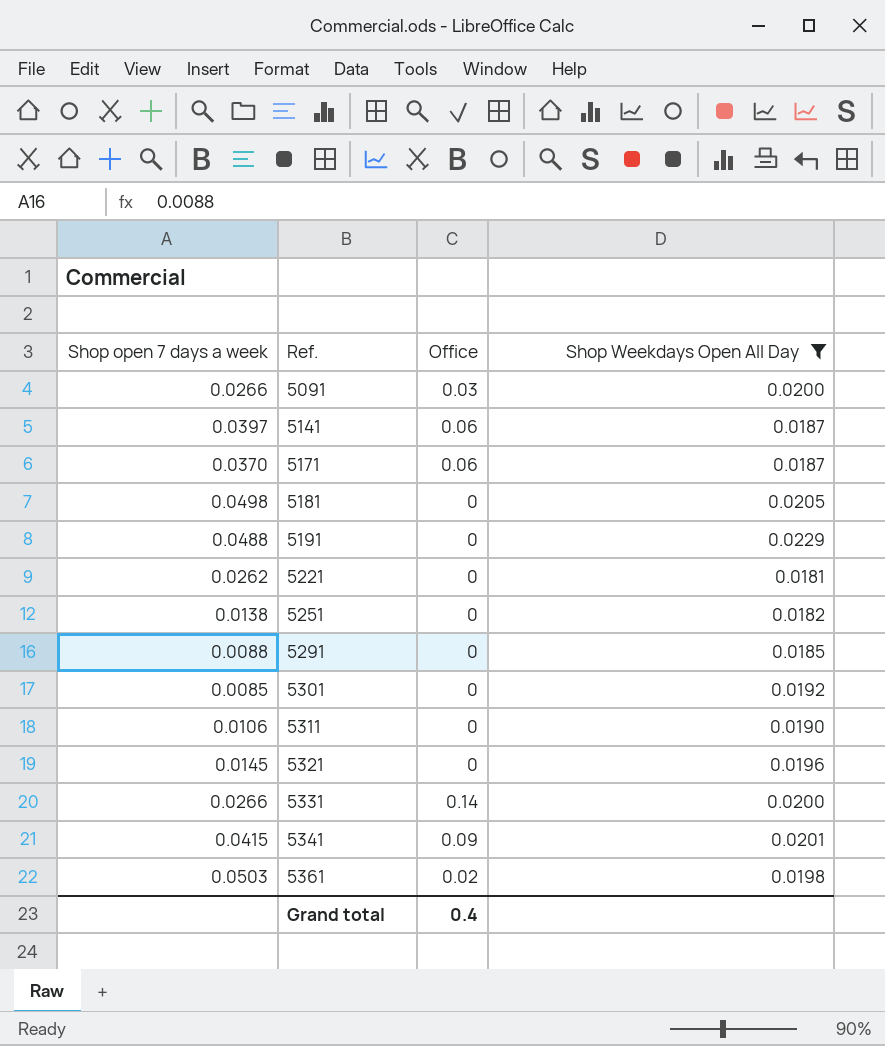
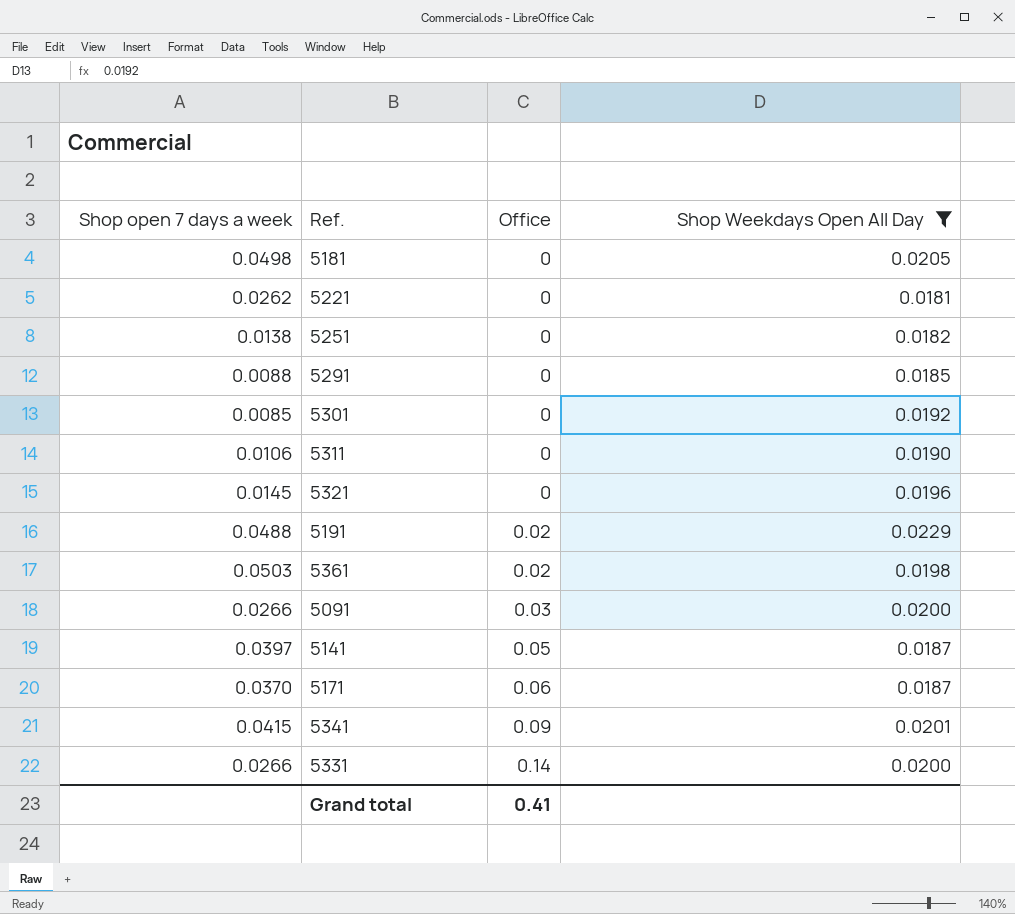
row order: Ref. ascending -> Office ascending
5191 | Office: 0 -> 0.02
5141 | Office: 0.06 -> 0.05
Grand total | Office: 0.4 -> 0.41

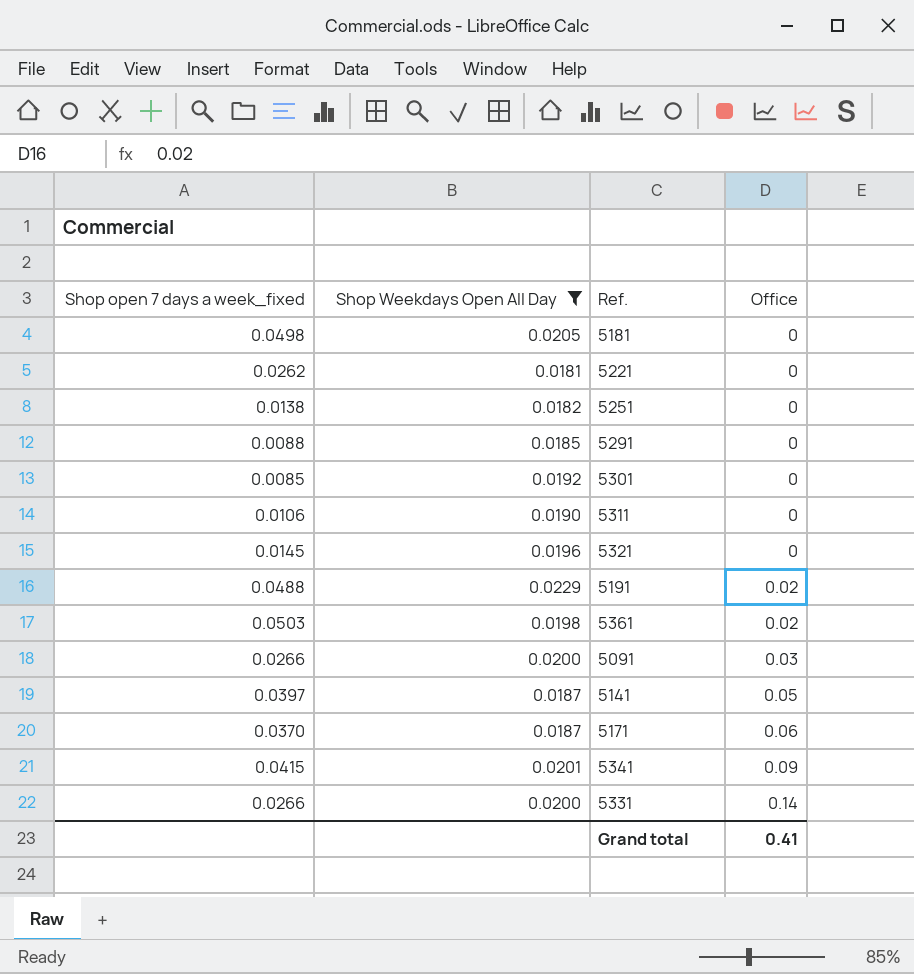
column name: Shop open 7 days a week -> Shop open 7 days a week_fixed
column Shop Weekdays Open All Day | position: 4 -> 2

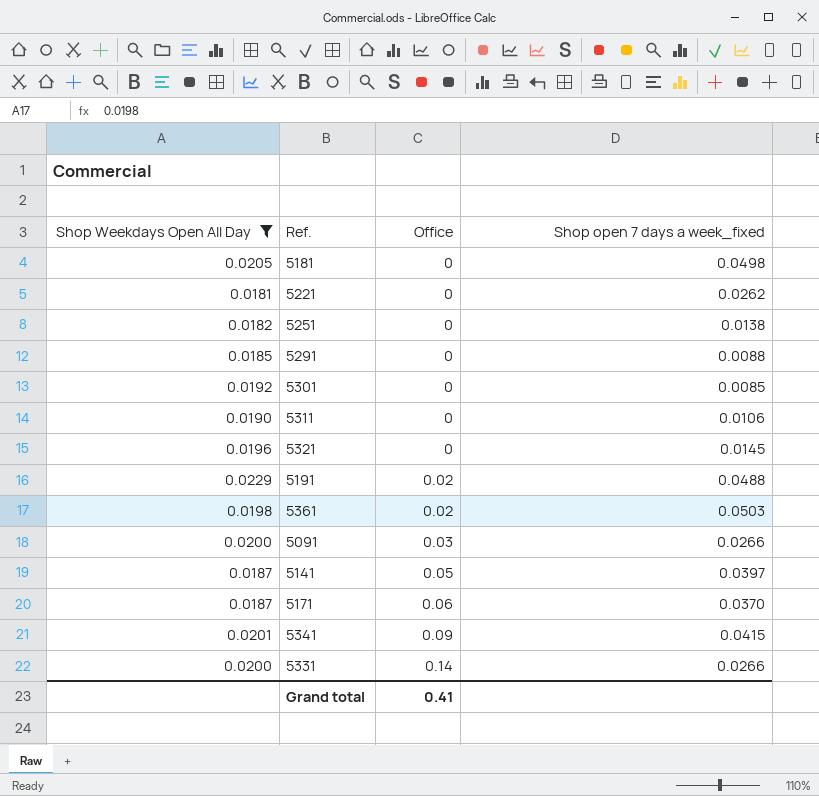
column Shop open 7 days a week_fixed | position: 1 -> 4

